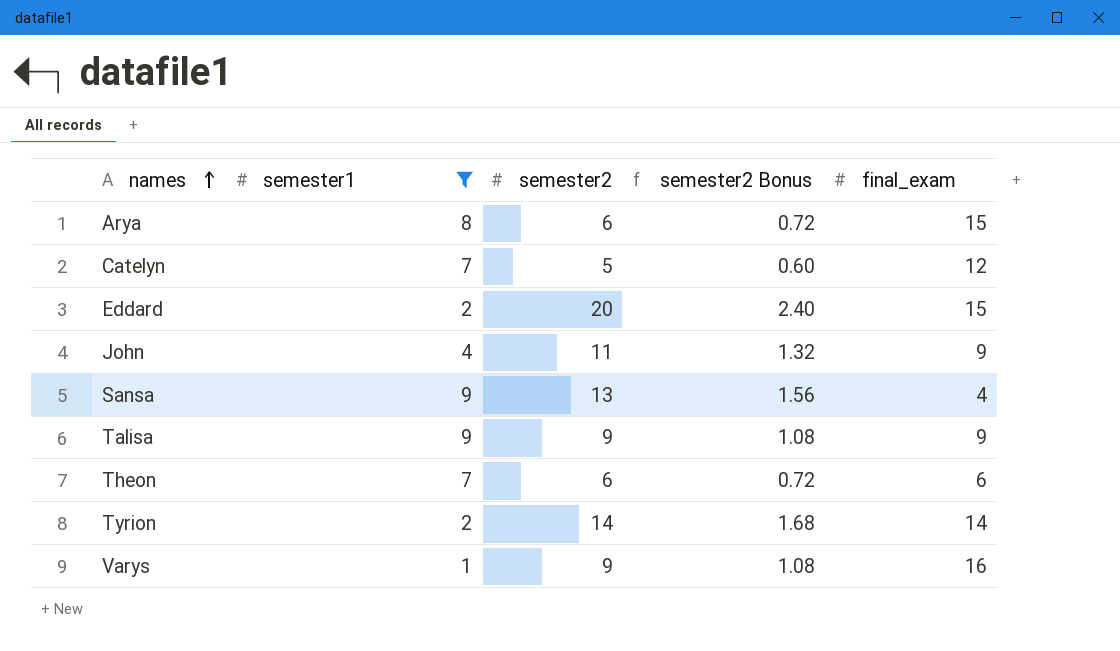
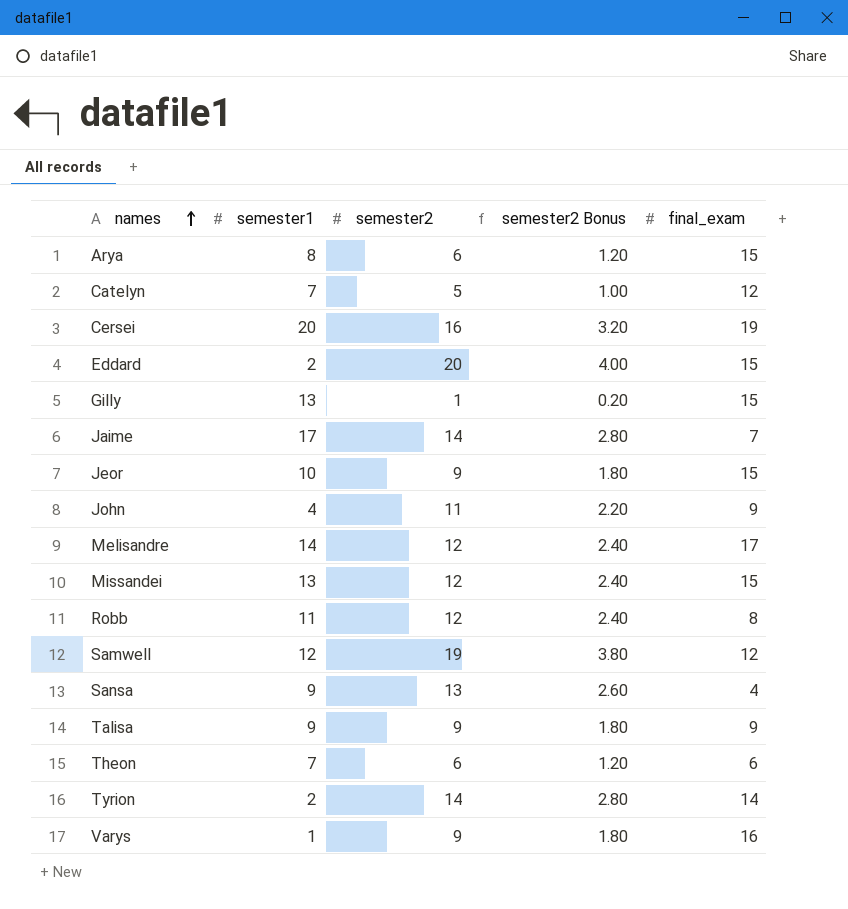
filter: semester1 <= 9 -> none
column semester2 Bonus | formula: [semester2] * 0.12 -> [semester2] * 0.2

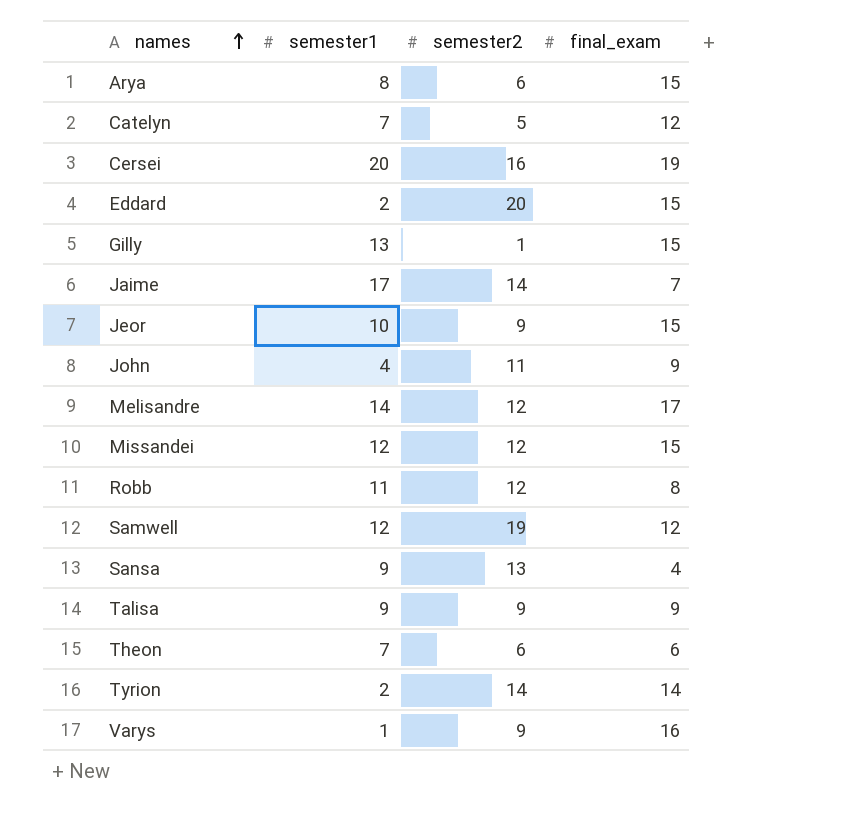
column semester2 Bonus | formula: [semester2] * 0.2 -> none
Missandei | semester1: 13 -> 12

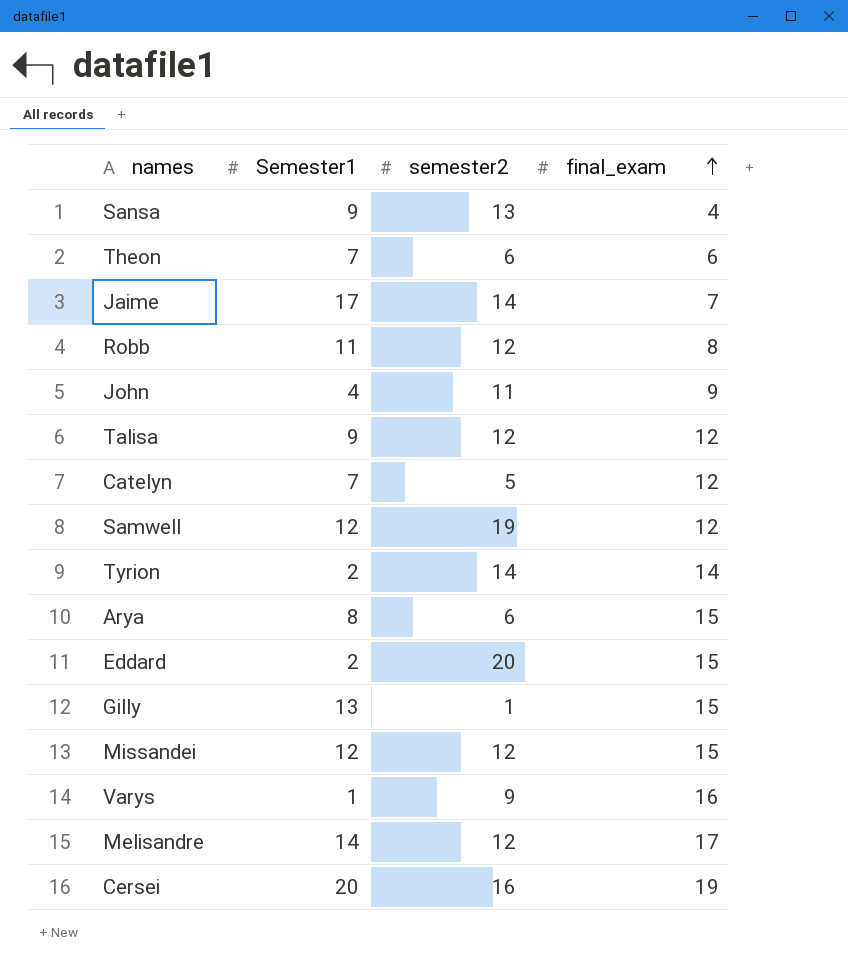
row order: names ascending -> final_exam ascending
column name: semester1 -> Semester1
row Jeor: 10 | 9 | 15 -> none
Talisa | semester2: 9 -> 12
Talisa | final_exam: 9 -> 12

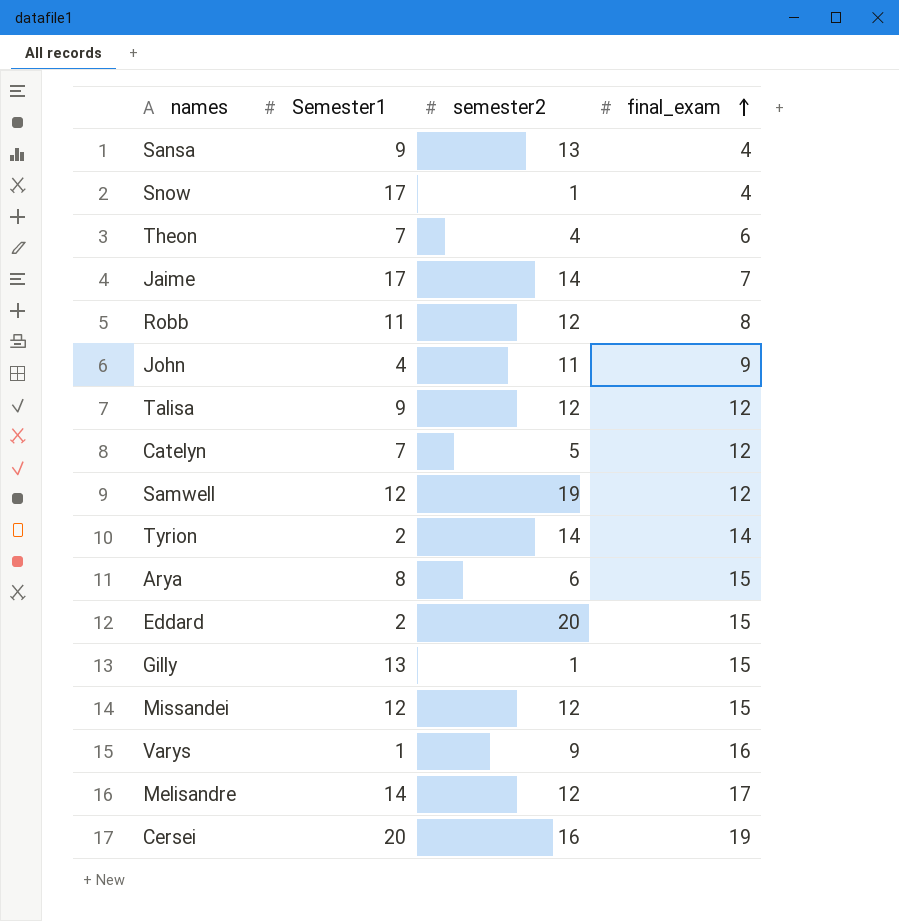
row Snow: none -> 17 | 1 | 4
Theon | semester2: 6 -> 4

